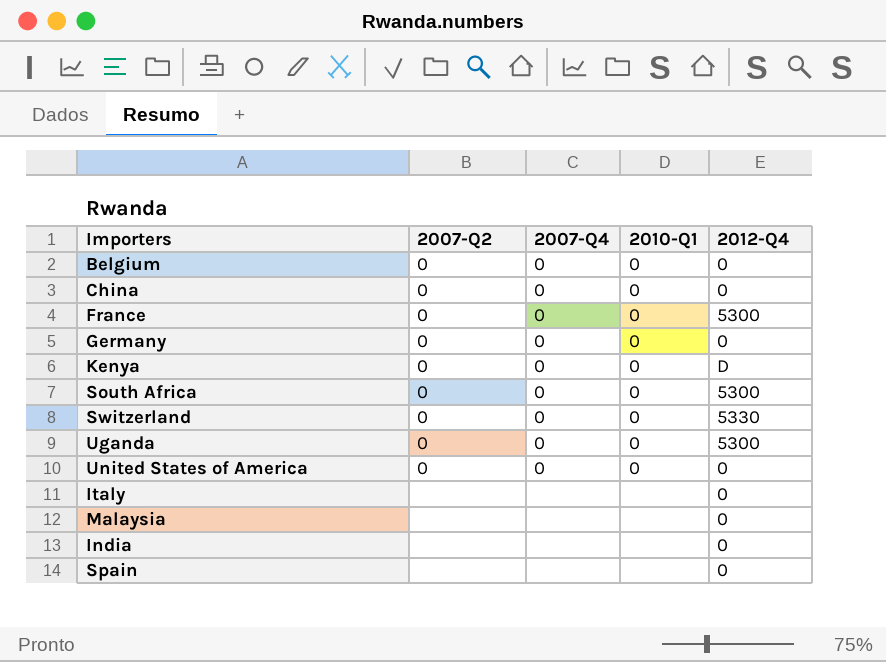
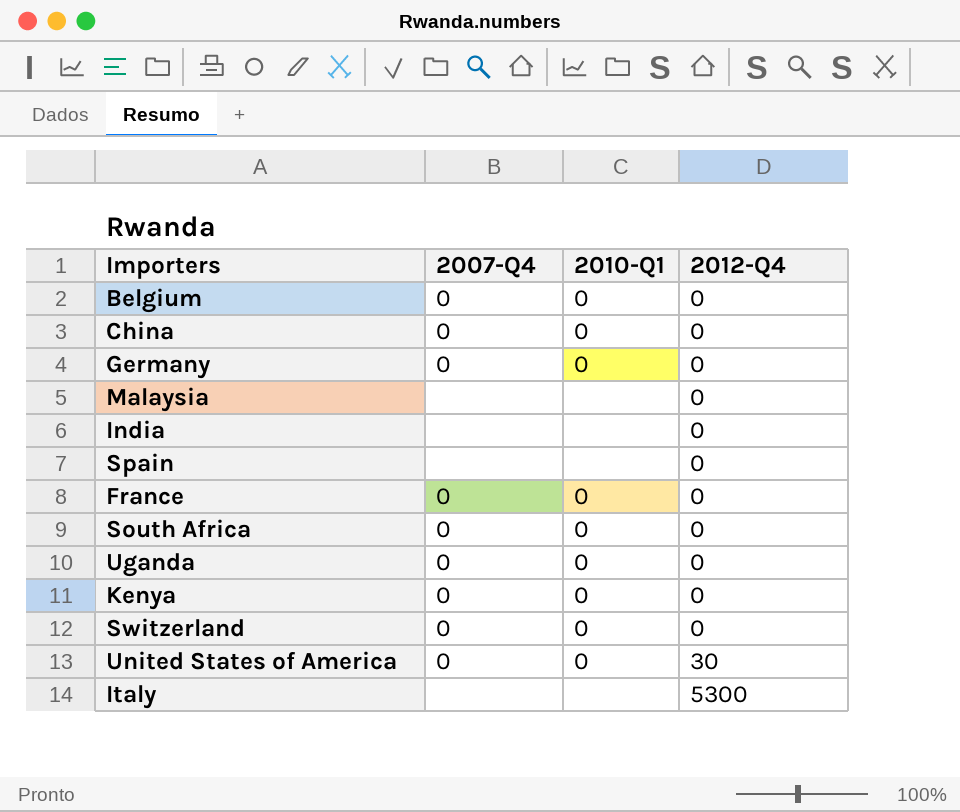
row order: none -> 2012-Q4 ascending
column 2007-Q2 | position: 2 -> none
France | 2012-Q4: 5300 -> 0
South Africa | 2012-Q4: 5300 -> 0
Uganda | 2012-Q4: 5300 -> 0
Kenya | 2012-Q4: D -> 0
Switzerland | 2012-Q4: 5330 -> 0
United States of America | 2012-Q4: 0 -> 30
Italy | 2012-Q4: 0 -> 5300

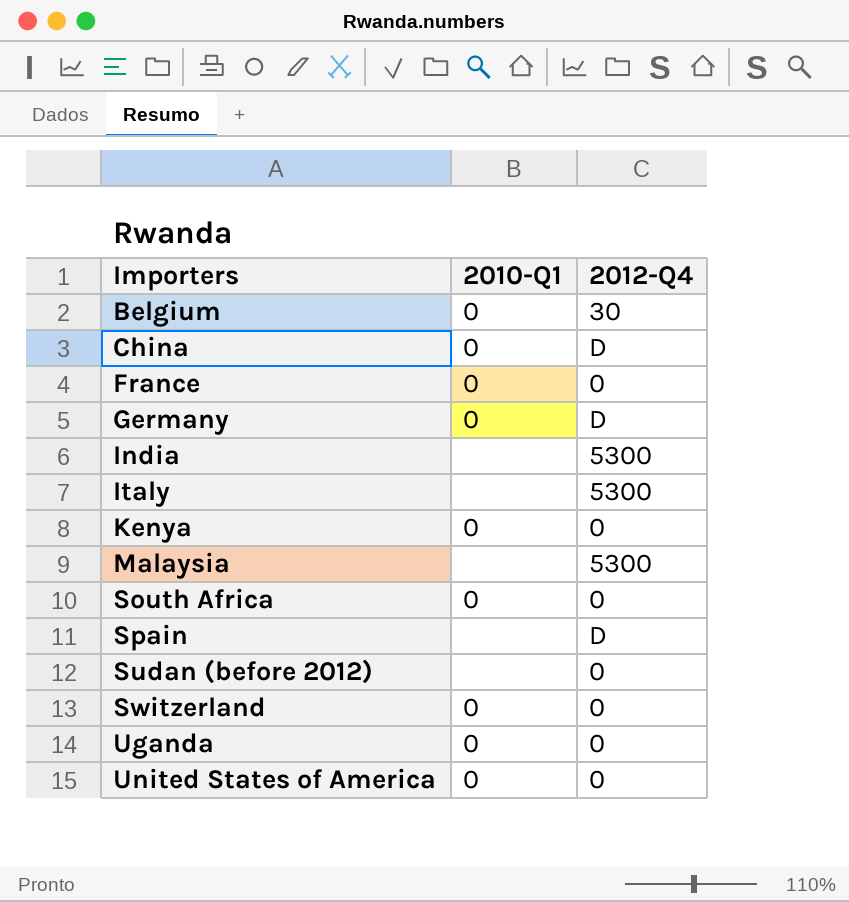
row order: 2012-Q4 ascending -> Importers ascending
column 2007-Q4 | position: 2 -> none
Belgium | 2012-Q4: 0 -> 30
China | 2012-Q4: 0 -> D
Germany | 2012-Q4: 0 -> D
India | 2012-Q4: 0 -> 5300
Malaysia | 2012-Q4: 0 -> 5300
Spain | 2012-Q4: 0 -> D
row Sudan (before 2012): none -> none | 0
United States of America | 2012-Q4: 30 -> 0

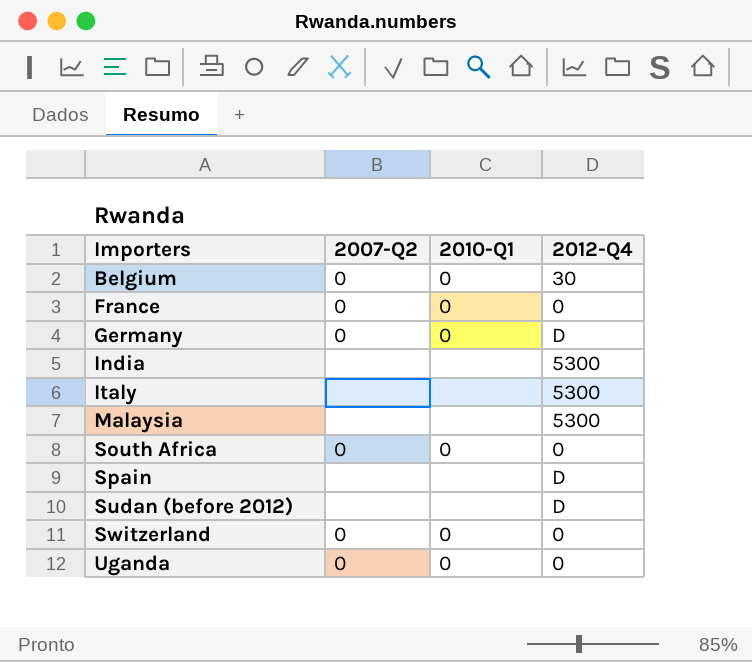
column 2007-Q2 | position: none -> 2
row China: 0 | D -> none
row Kenya: 0 | 0 -> none
row United States of America: 0 | 0 -> none
Sudan (before 2012) | 2012-Q4: 0 -> D

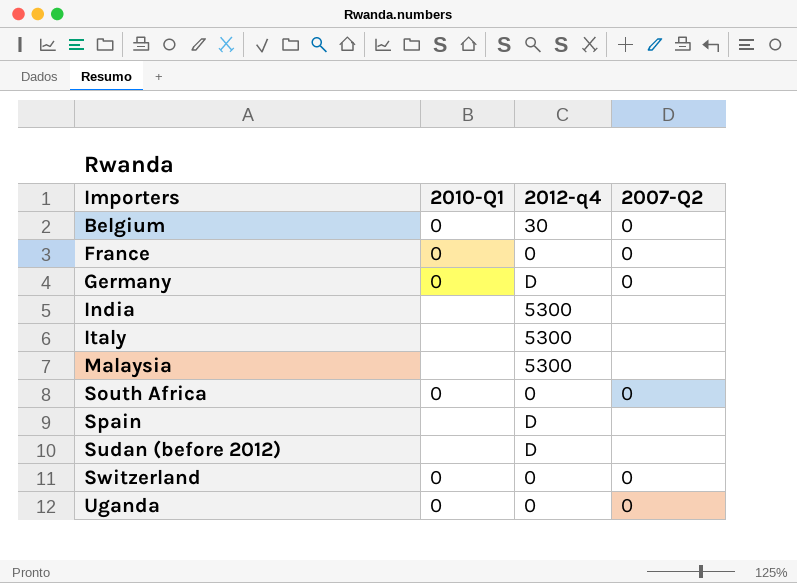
column name: 2012-Q4 -> 2012-q4
column 2007-Q2 | position: 2 -> 4

